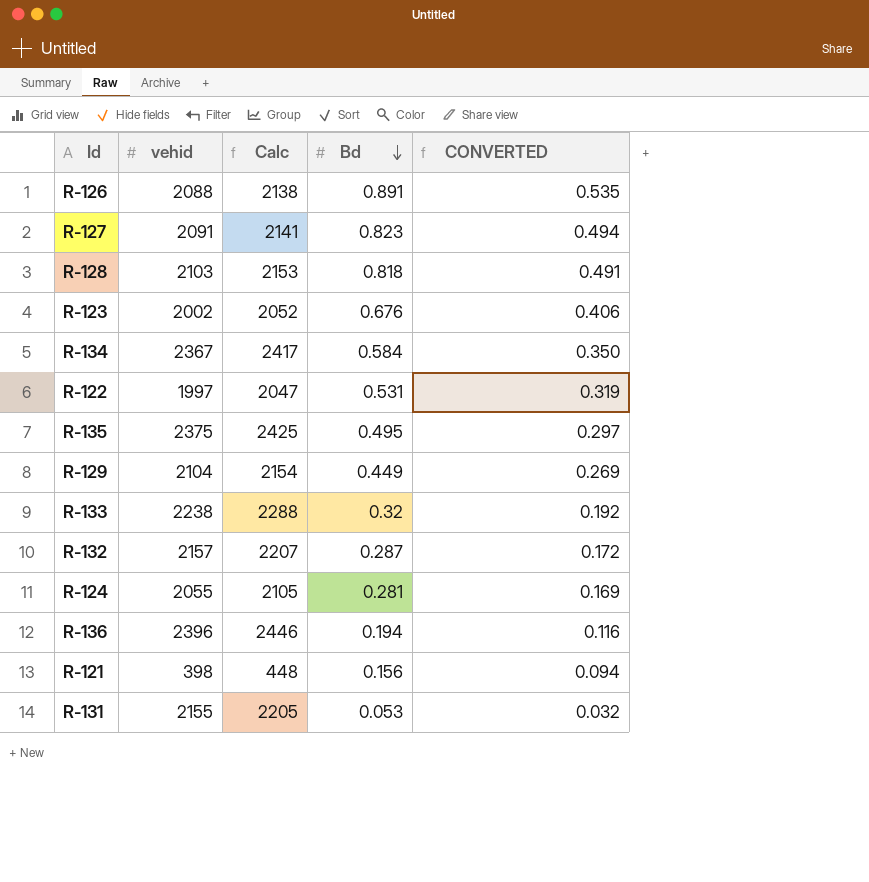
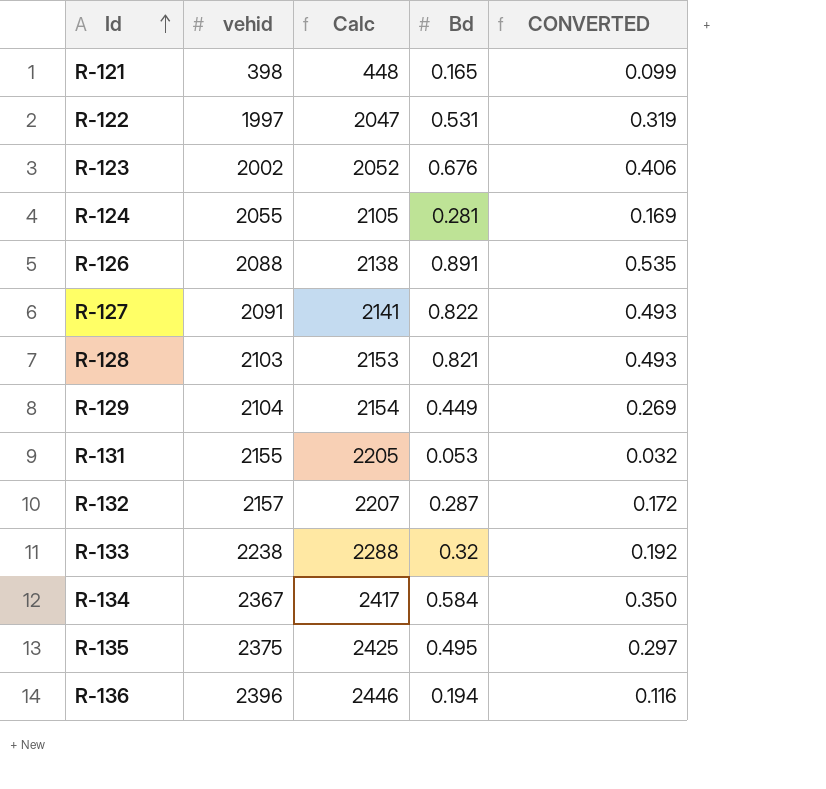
row order: Bd descending -> Id ascending
R-121 | Bd: 0.156 -> 0.165
R-121 | CONVERTED: 0.094 -> 0.099
R-127 | Bd: 0.823 -> 0.822
R-127 | CONVERTED: 0.494 -> 0.493
R-128 | Bd: 0.818 -> 0.821
R-128 | CONVERTED: 0.491 -> 0.493

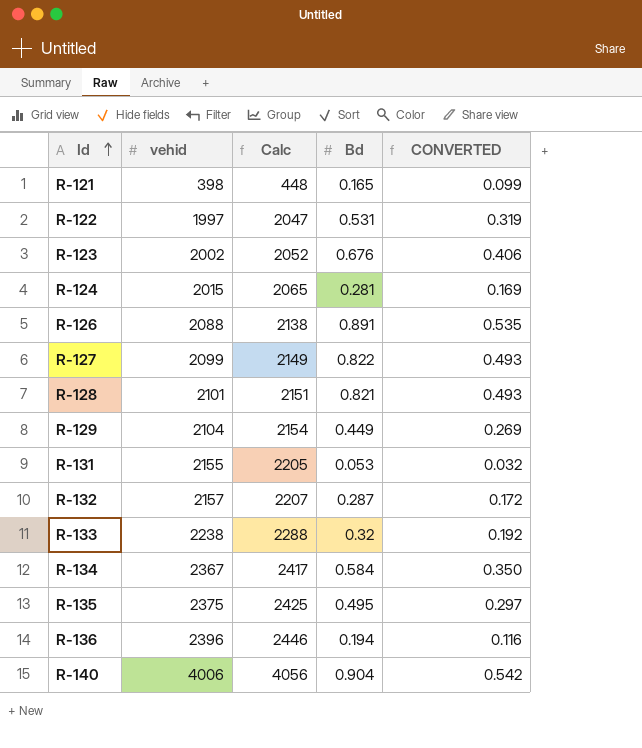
R-124 | vehid: 2055 -> 2015
R-124 | Calc: 2105 -> 2065
R-127 | vehid: 2091 -> 2099
R-127 | Calc: 2141 -> 2149
R-128 | vehid: 2103 -> 2101
R-128 | Calc: 2153 -> 2151
row R-140: none -> 4006 | 4056 | 0.904 | 0.542

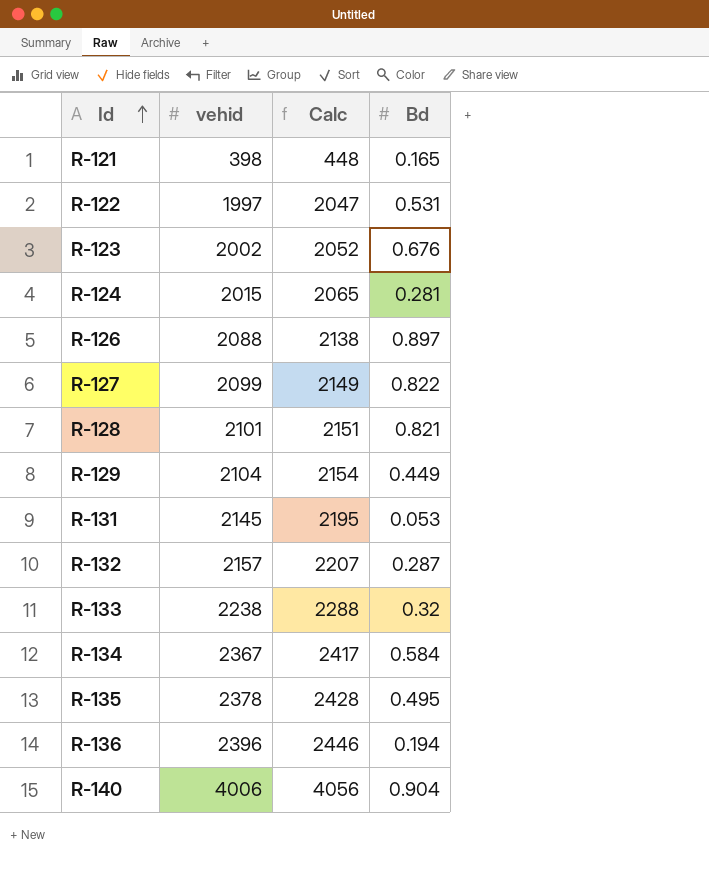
column CONVERTED | formula: [Bd] * 0.6 -> none
R-126 | Bd: 0.891 -> 0.897
R-131 | vehid: 2155 -> 2145
R-131 | Calc: 2205 -> 2195
R-135 | vehid: 2375 -> 2378
R-135 | Calc: 2425 -> 2428

